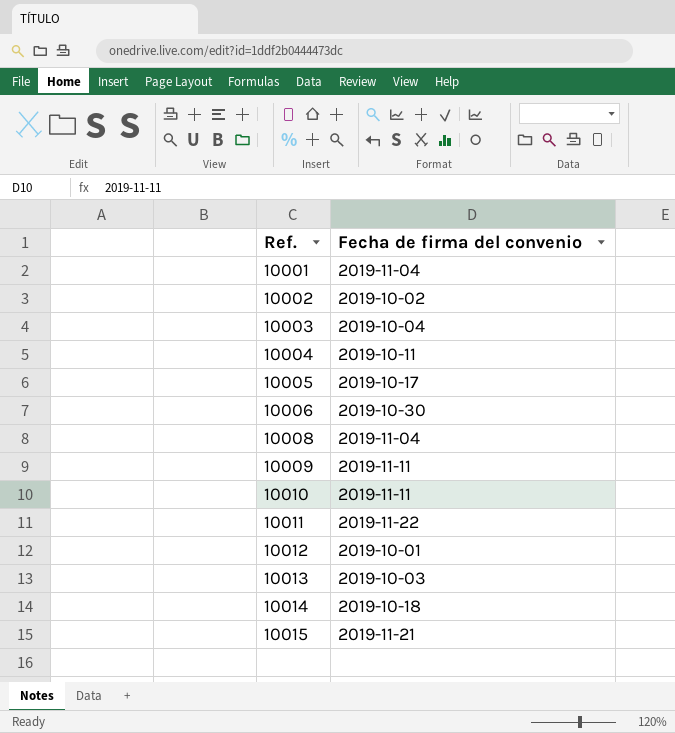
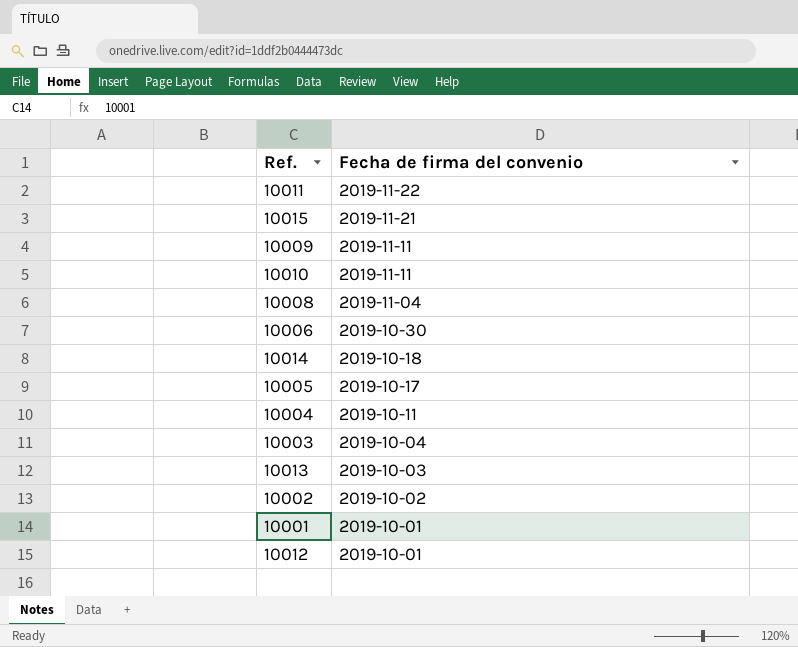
row order: Ref. ascending -> Fecha de firma del convenio descending
10001 | Fecha de firma del convenio: 2019-11-04 -> 2019-10-01

